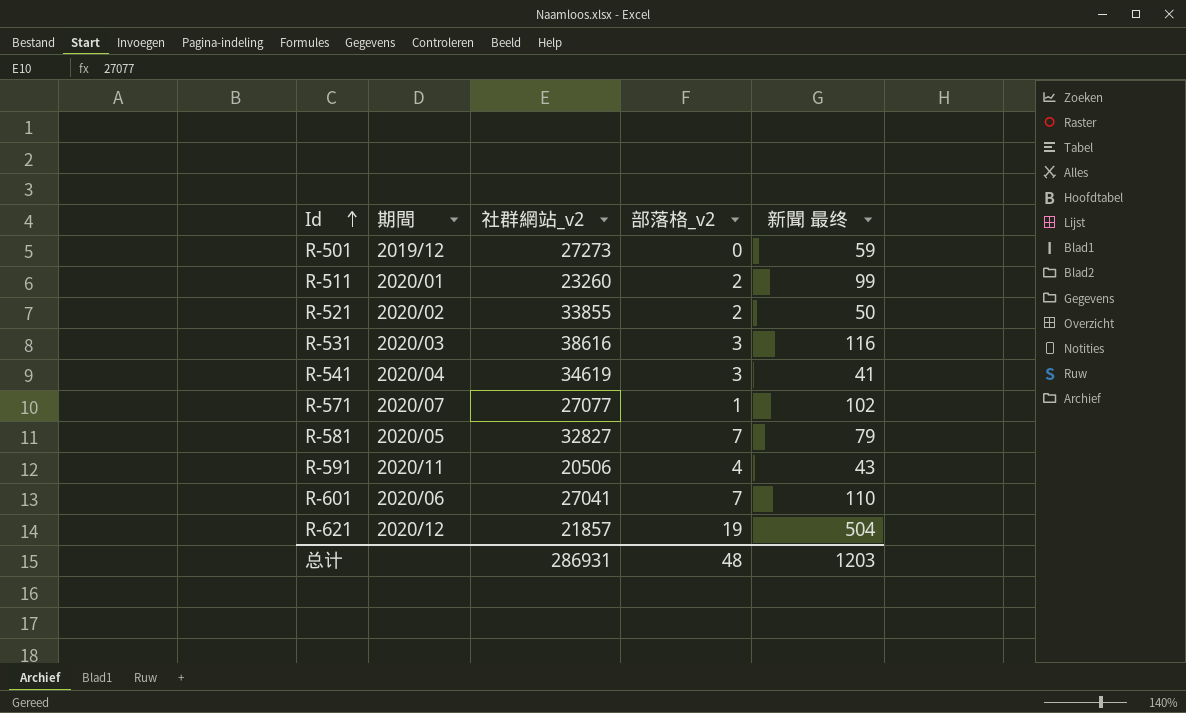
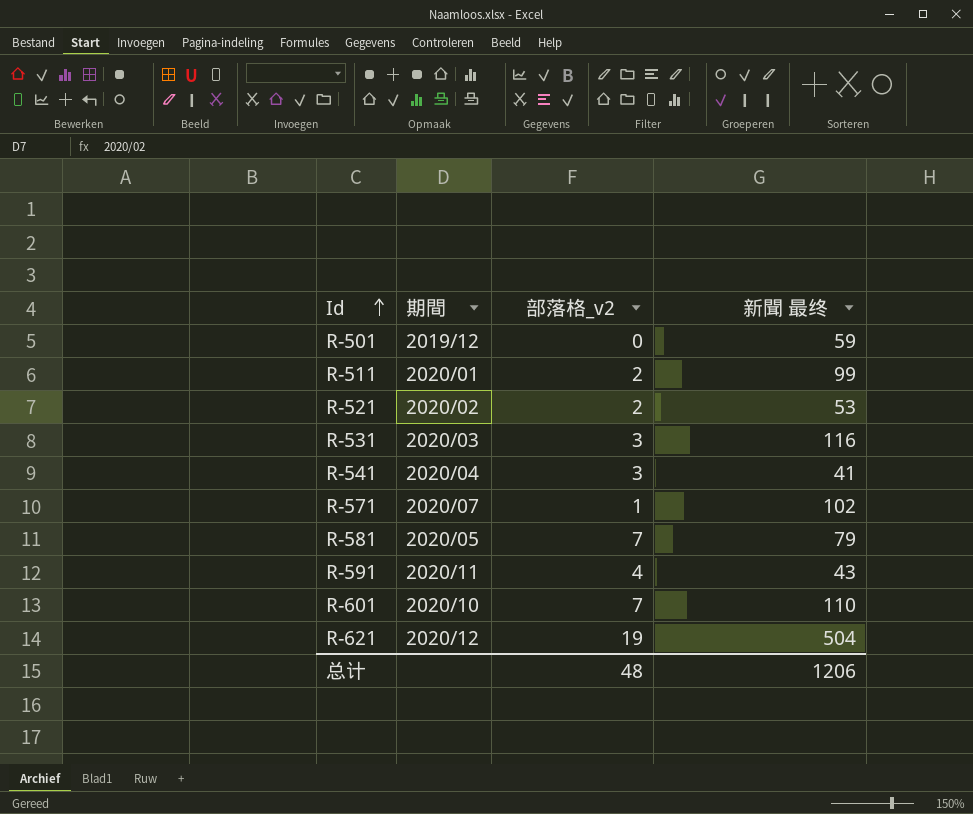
column 社群網站_v2 | position: 3 -> none
R-521 | 新聞 最终: 50 -> 53
R-601 | 期間: 2020/06 -> 2020/10
总计 | 新聞 最终: 1203 -> 1206

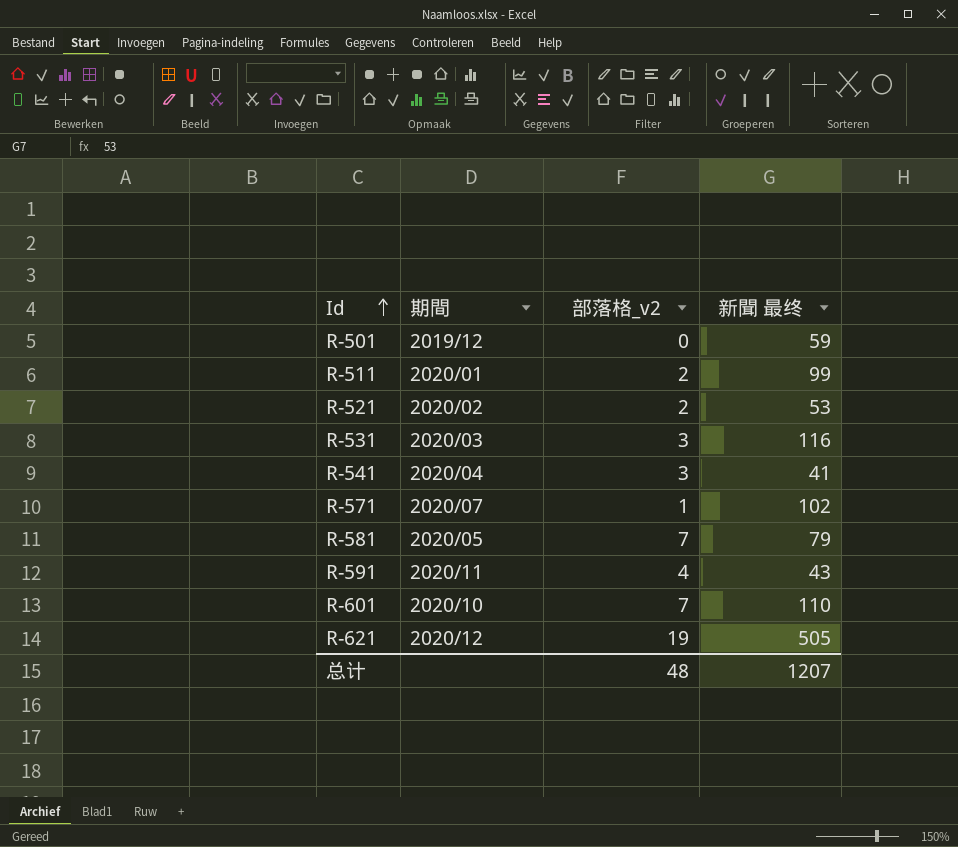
R-621 | 新聞 最终: 504 -> 505
总计 | 新聞 最终: 1206 -> 1207

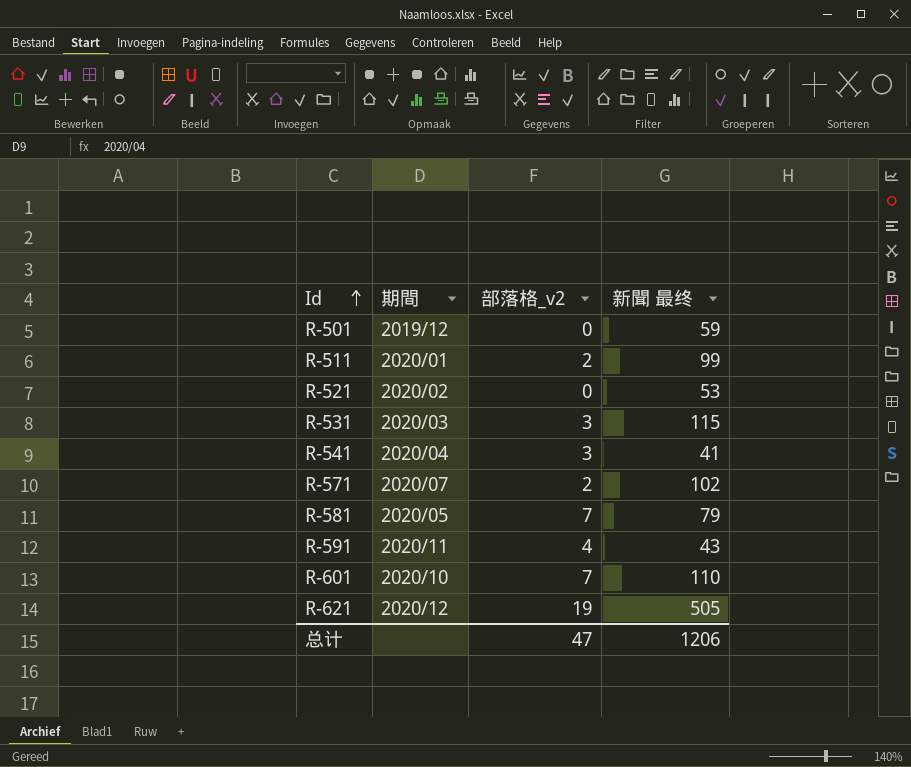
R-521 | 部落格_v2: 2 -> 0
R-531 | 新聞 最终: 116 -> 115
R-571 | 部落格_v2: 1 -> 2
总计 | 部落格_v2: 48 -> 47
总计 | 新聞 最终: 1207 -> 1206

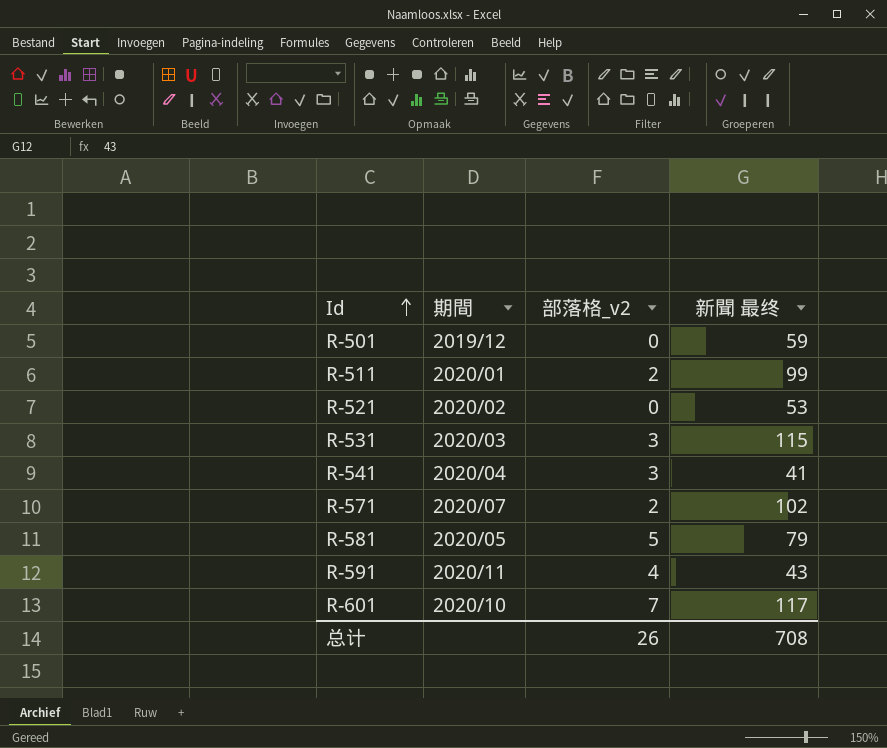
row R-621: 2020/12 | 19 | 505 -> none
R-581 | 部落格_v2: 7 -> 5
R-601 | 新聞 最终: 110 -> 117
总计 | 部落格_v2: 47 -> 26
总计 | 新聞 最终: 1206 -> 708

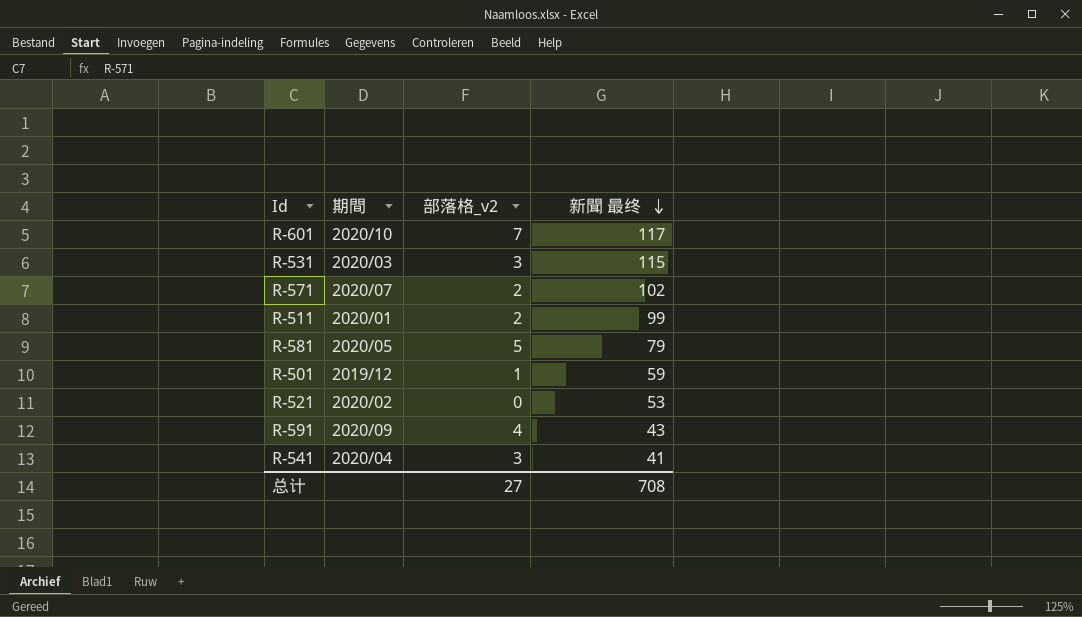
row order: Id ascending -> 新聞 最终 descending
R-501 | 部落格_v2: 0 -> 1
R-591 | 期間: 2020/11 -> 2020/09
总计 | 部落格_v2: 26 -> 27

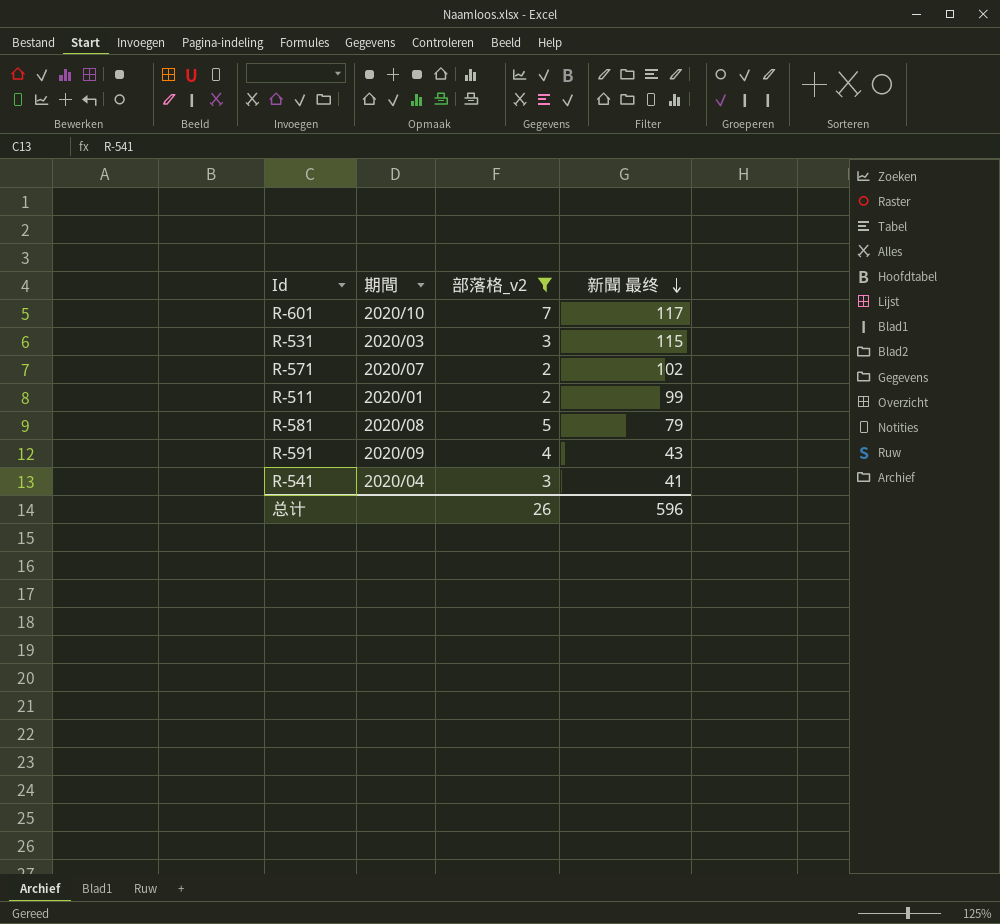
filter: none -> 部落格_v2 >= 2
R-581 | 期間: 2020/05 -> 2020/08
总计 | 部落格_v2: 27 -> 26
总计 | 新聞 最终: 708 -> 596

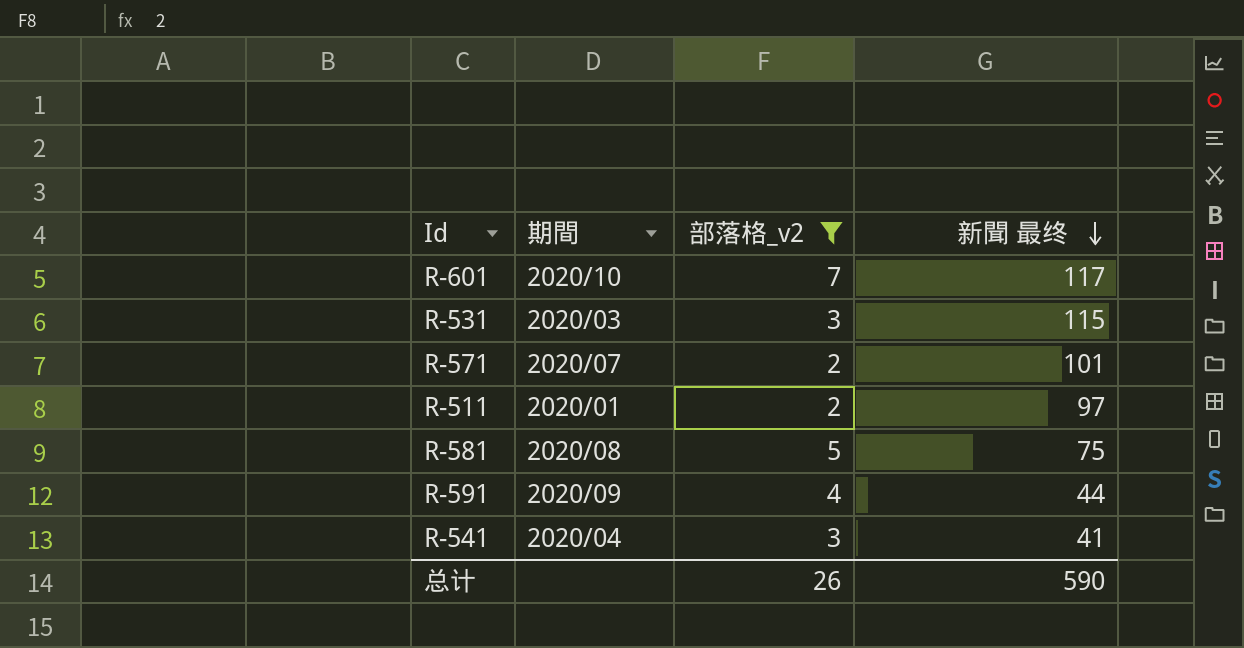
R-571 | 新聞 最终: 102 -> 101
R-511 | 新聞 最终: 99 -> 97
R-581 | 新聞 最终: 79 -> 75
R-591 | 新聞 最终: 43 -> 44
总计 | 新聞 最终: 596 -> 590

